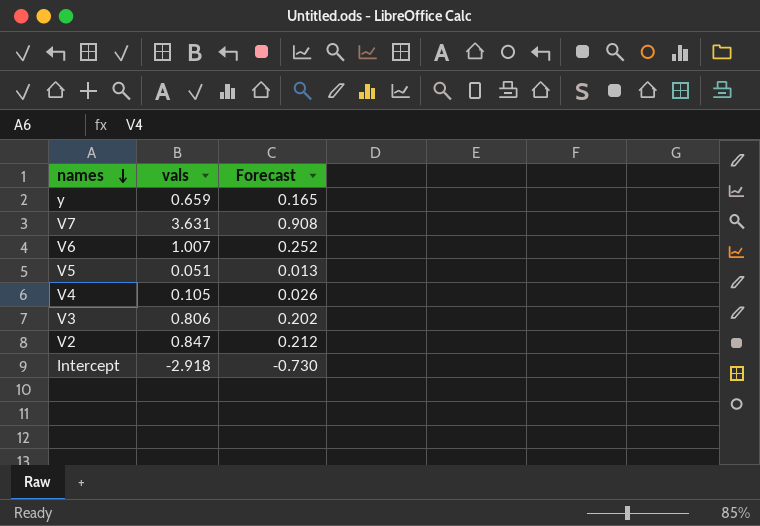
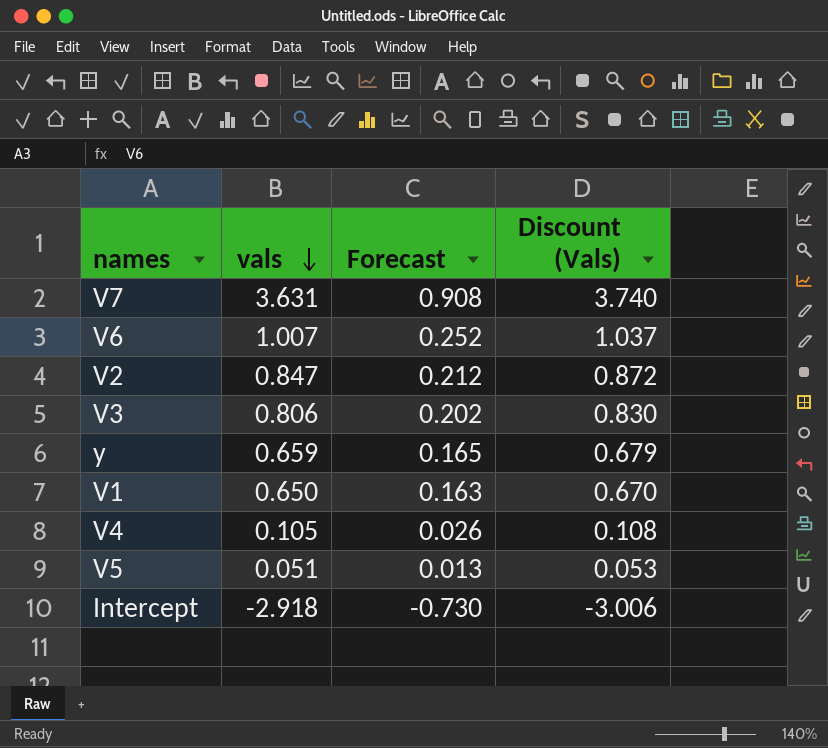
row order: names descending -> vals descending
column Discount (Vals) | formula: none -> [vals] * 1.03
row V1: none -> 0.650 | 0.163 | 0.670

